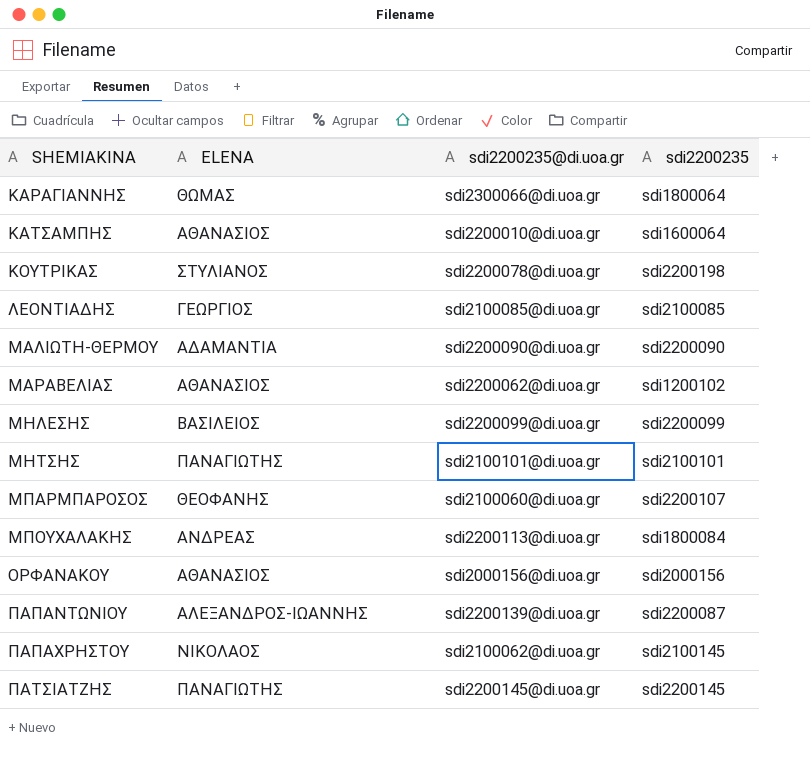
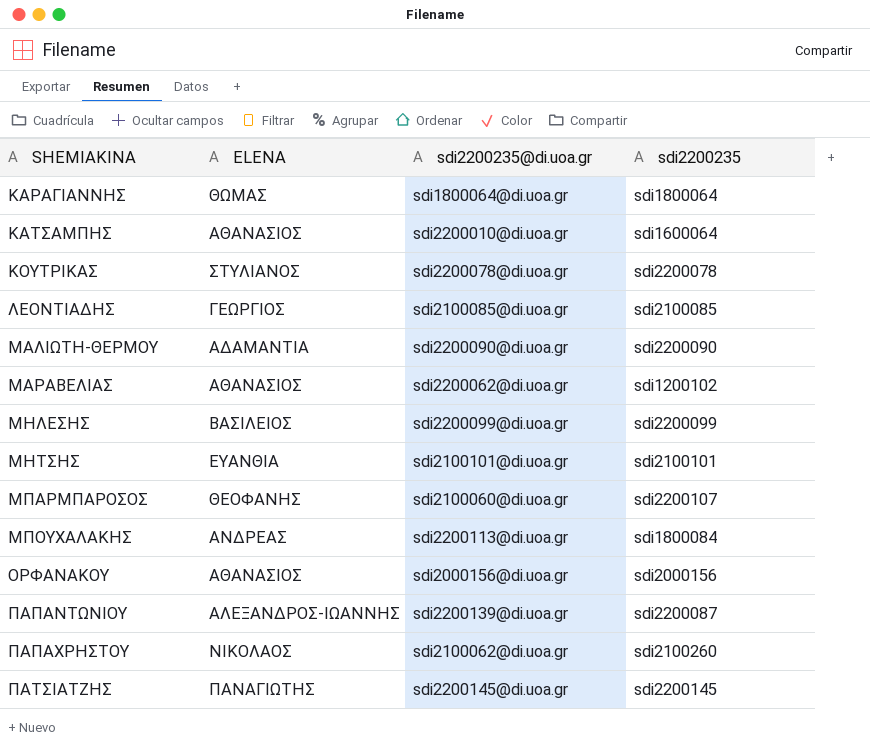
ΚΑΡΑΓΙΑΝΝΗΣ | sdi2200235@di.uoa.gr: sdi2300066@di.uoa.gr -> sdi1800064@di.uoa.gr
ΚΟΥΤΡΙΚΑΣ | sdi2200235: sdi2200198 -> sdi2200078
ΜΗΤΣΗΣ | ELENA: ΠΑΝΑΓΙΩΤΗΣ -> ΕΥΑΝΘΙΑ
ΠΑΠΑΧΡΗΣΤΟΥ | sdi2200235: sdi2100145 -> sdi2100260

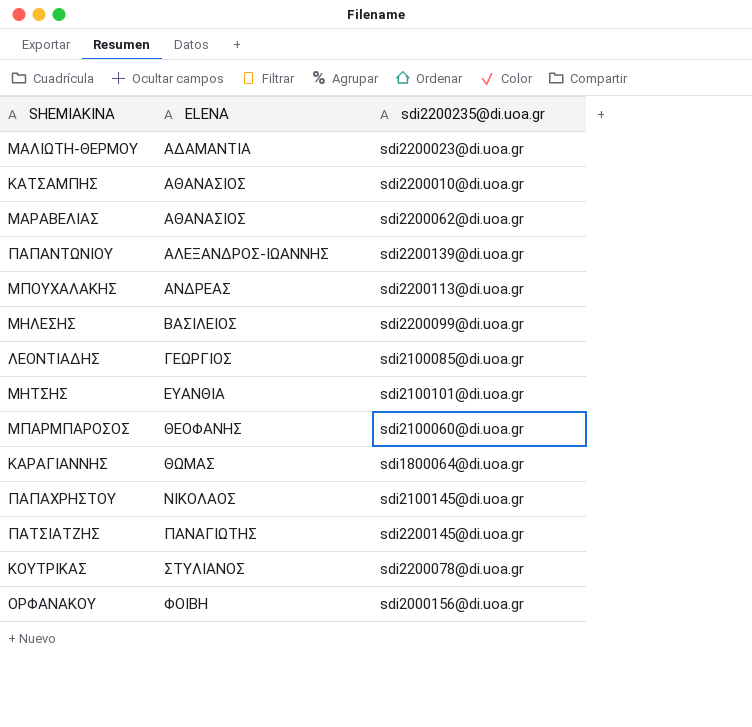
row order: SHEMIAKINA ascending -> ELENA ascending
column sdi2200235 | position: 4 -> none
ΜΑΛΙΩΤΗ-ΘΕΡΜΟΥ | sdi2200235@di.uoa.gr: sdi2200090@di.uoa.gr -> sdi2200023@di.uoa.gr
ΠΑΠΑΧΡΗΣΤΟΥ | sdi2200235@di.uoa.gr: sdi2100062@di.uoa.gr -> sdi2100145@di.uoa.gr
ΟΡΦΑΝΑΚΟΥ | ELENA: ΑΘΑΝΑΣΙΟΣ -> ΦΟΙΒΗ

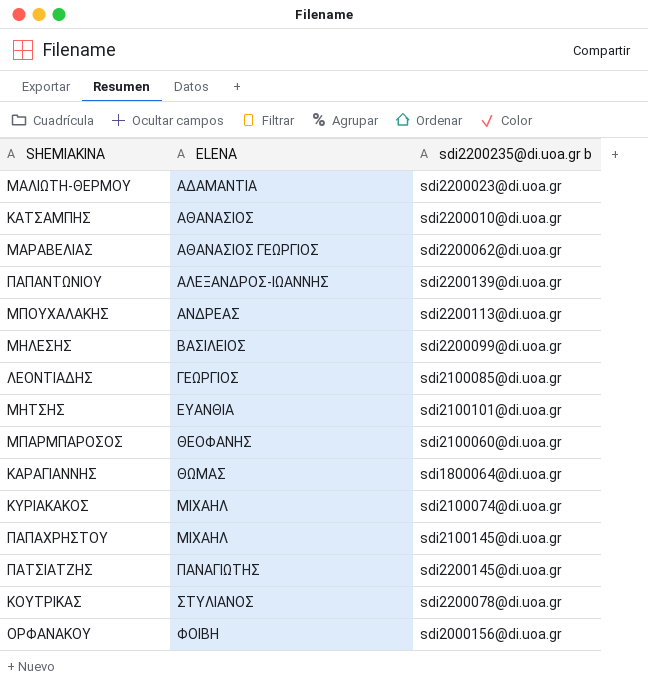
column name: sdi2200235@di.uoa.gr -> sdi2200235@di.uoa.gr b
ΜΑΡΑΒΕΛΙΑΣ | ELENA: ΑΘΑΝΑΣΙΟΣ -> ΑΘΑΝΑΣΙΟΣ ΓΕΩΡΓΙΟΣ
row ΚΥΡΙΑΚΑΚΟΣ: none -> ΜΙΧΑΗΛ | sdi2100074@di.uoa.gr
ΠΑΠΑΧΡΗΣΤΟΥ | ELENA: ΝΙΚΟΛΑΟΣ -> ΜΙΧΑΗΛ

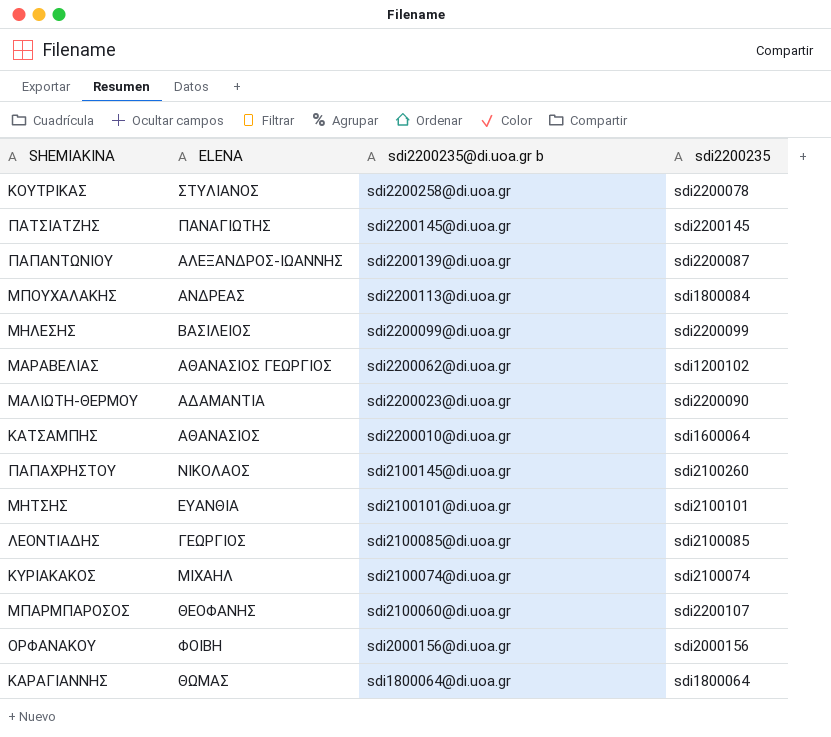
row order: ELENA ascending -> sdi2200235@di.uoa.gr b descending
column sdi2200235 | position: none -> 4
ΚΟΥΤΡΙΚΑΣ | sdi2200235@di.uoa.gr b: sdi2200078@di.uoa.gr -> sdi2200258@di.uoa.gr
ΠΑΠΑΧΡΗΣΤΟΥ | ELENA: ΜΙΧΑΗΛ -> ΝΙΚΟΛΑΟΣ

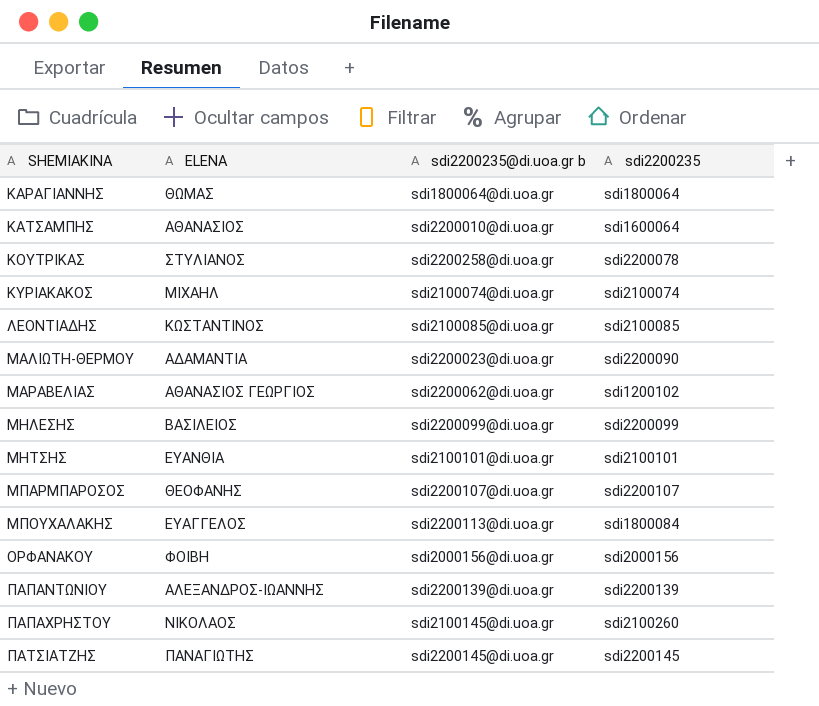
row order: sdi2200235@di.uoa.gr b descending -> SHEMIAKINA ascending
ΛΕΟΝΤΙΑΔΗΣ | ELENA: ΓΕΩΡΓΙΟΣ -> ΚΩΣΤΑΝΤΙΝΟΣ
ΜΠΑΡΜΠΑΡΟΣΟΣ | sdi2200235@di.uoa.gr b: sdi2100060@di.uoa.gr -> sdi2200107@di.uoa.gr
ΜΠΟΥΧΑΛΑΚΗΣ | ELENA: ΑΝΔΡΕΑΣ -> ΕΥΑΓΓΕΛΟΣ
ΠΑΠΑΝΤΩΝΙΟΥ | sdi2200235: sdi2200087 -> sdi2200139

